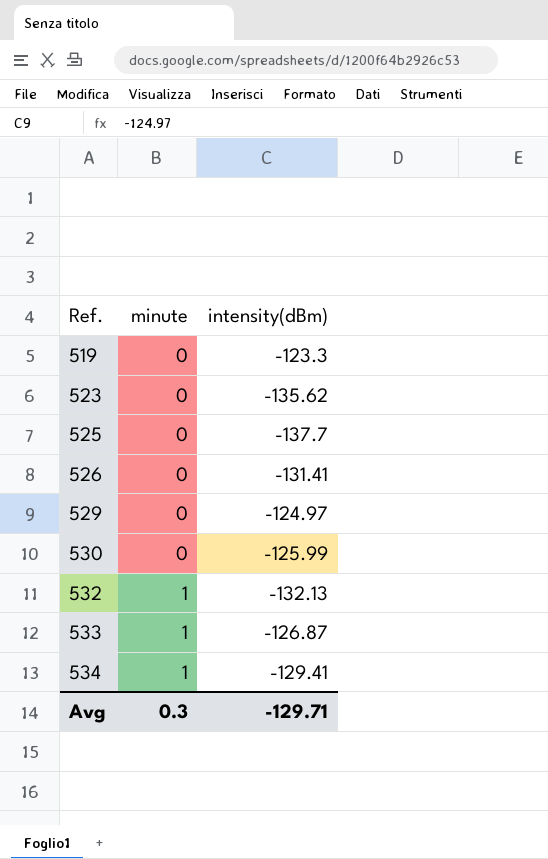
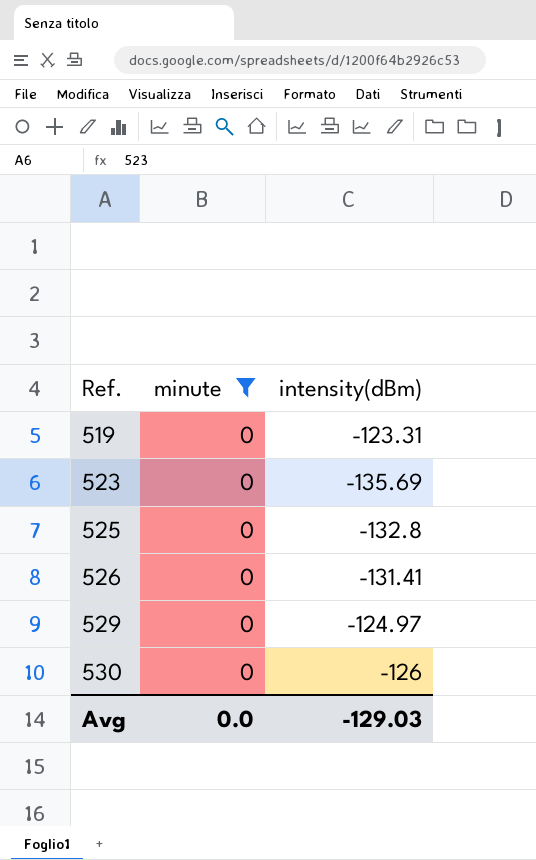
filter: none -> minute = 0
519 | intensity(dBm): -123.3 -> -123.31
523 | intensity(dBm): -135.62 -> -135.69
525 | intensity(dBm): -137.7 -> -132.8
530 | intensity(dBm): -125.99 -> -126
Avg | minute: 0.3 -> 0.0
Avg | intensity(dBm): -129.71 -> -129.03

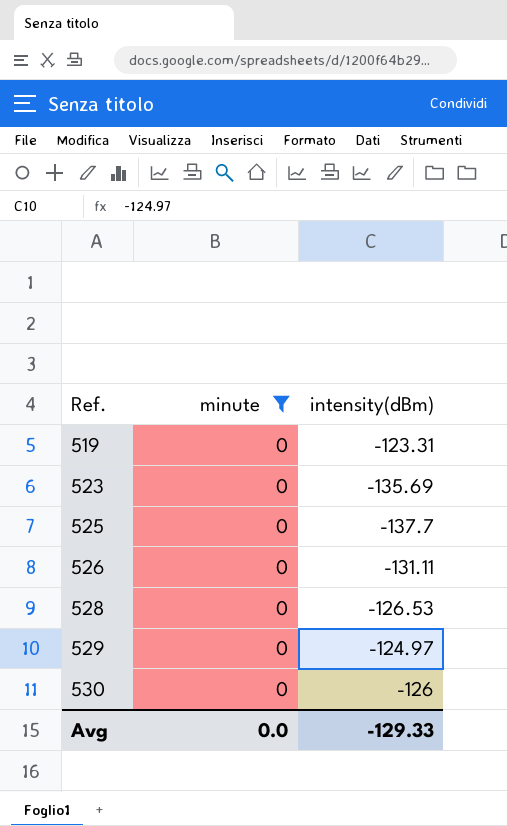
525 | intensity(dBm): -132.8 -> -137.7
526 | intensity(dBm): -131.41 -> -131.11
row 528: none -> 0 | -126.53
Avg | intensity(dBm): -129.03 -> -129.33

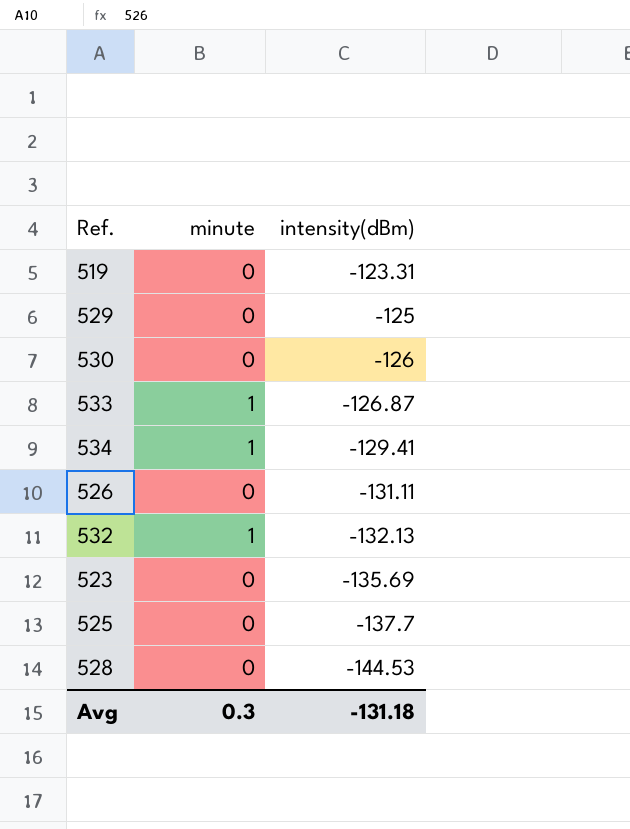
filter: minute = 0 -> none
row order: Ref. ascending -> intensity(dBm) descending
529 | intensity(dBm): -124.97 -> -125
528 | intensity(dBm): -126.53 -> -144.53
Avg | minute: 0.0 -> 0.3
Avg | intensity(dBm): -129.33 -> -131.18

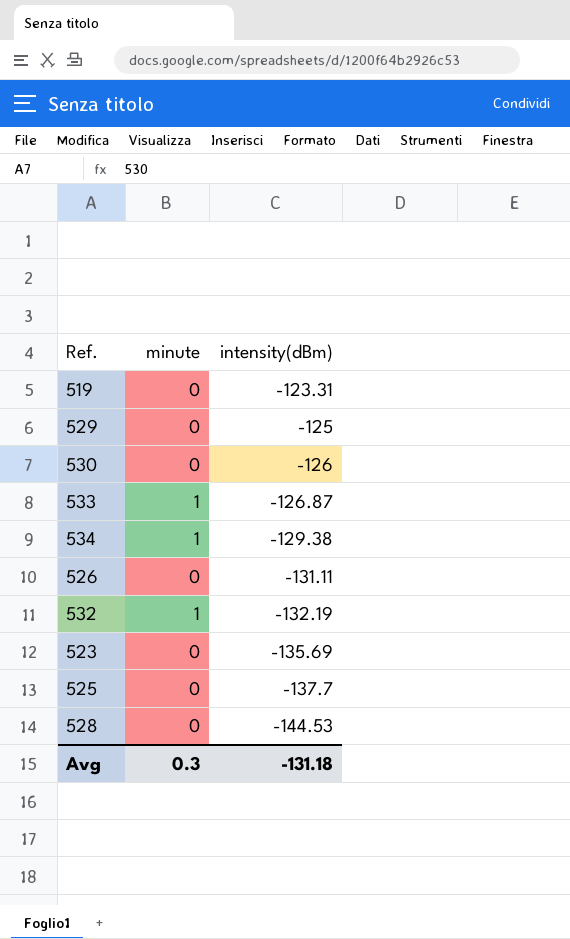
534 | intensity(dBm): -129.41 -> -129.38
532 | intensity(dBm): -132.13 -> -132.19

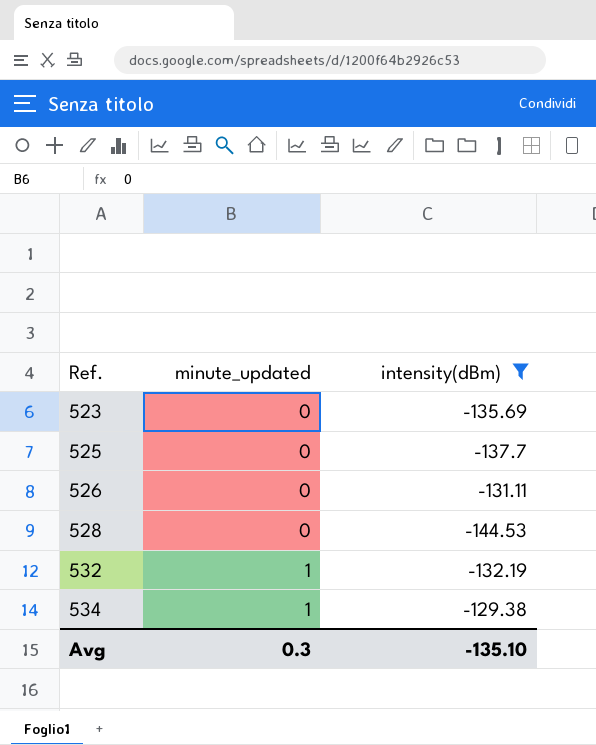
filter: none -> intensity(dBm) <= -129.38
row order: intensity(dBm) descending -> Ref. ascending
column name: minute -> minute_updated
Avg | intensity(dBm): -131.18 -> -135.10

